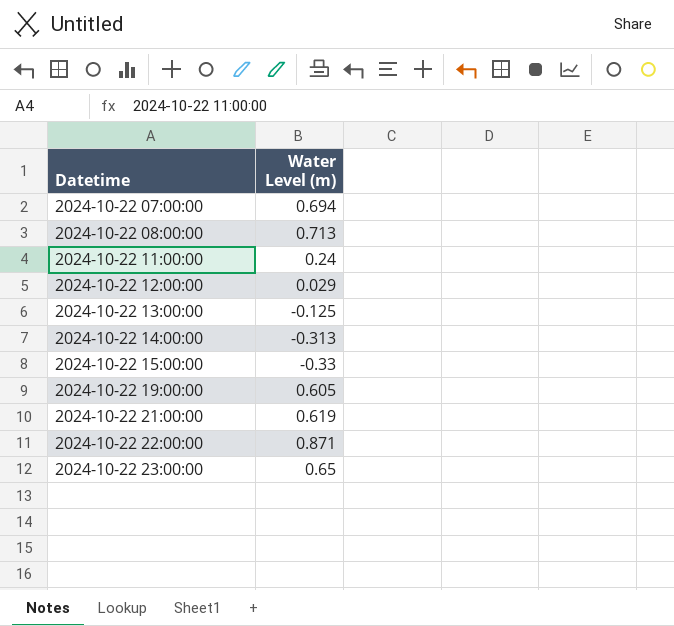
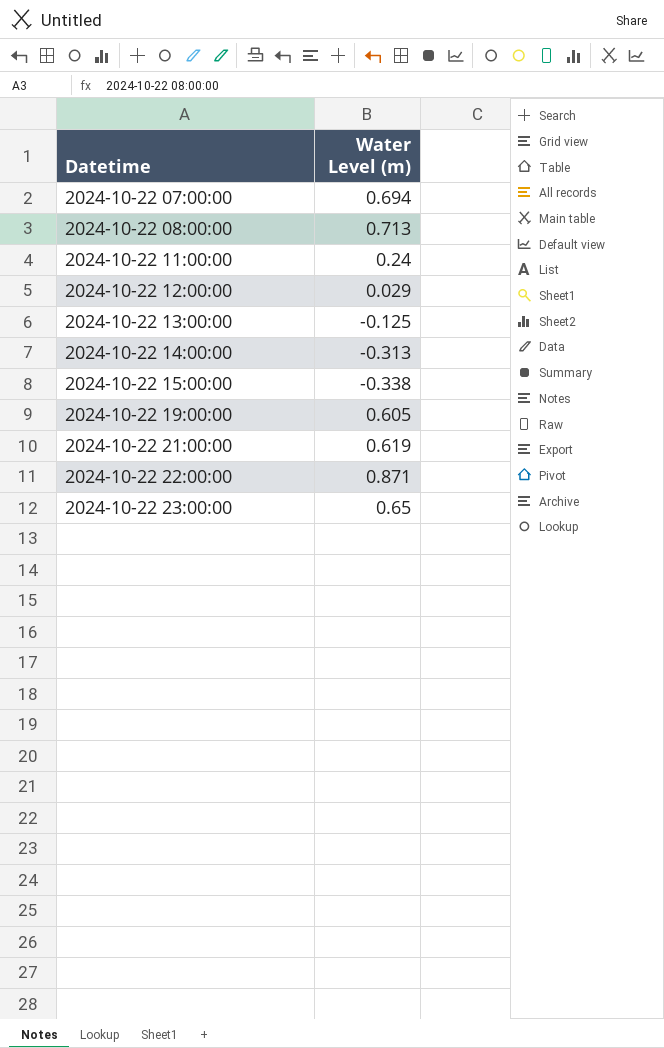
2024-10-22 15:00:00 | Water Level (m): -0.33 -> -0.338

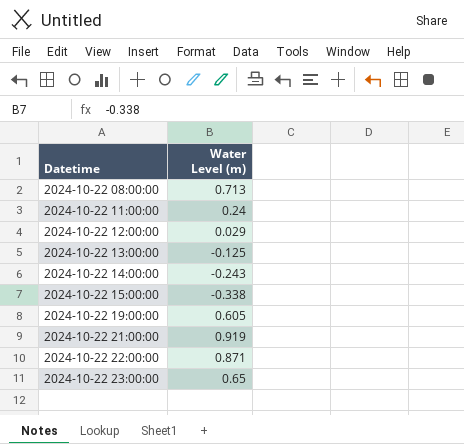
row 2024-10-22 07:00:00: 0.694 -> none
2024-10-22 14:00:00 | Water Level (m): -0.313 -> -0.243
2024-10-22 21:00:00 | Water Level (m): 0.619 -> 0.919

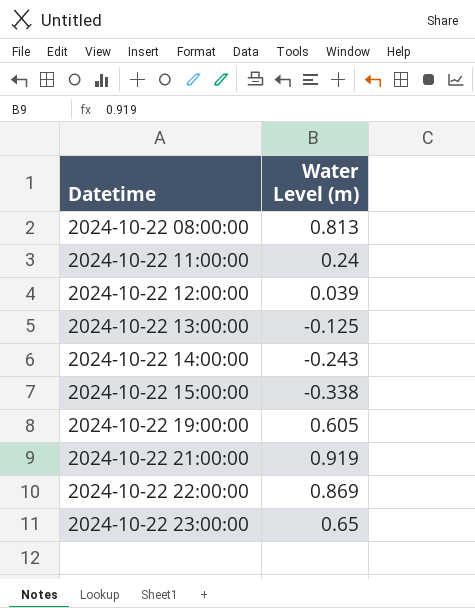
2024-10-22 08:00:00 | Water Level (m): 0.713 -> 0.813
2024-10-22 12:00:00 | Water Level (m): 0.029 -> 0.039
2024-10-22 22:00:00 | Water Level (m): 0.871 -> 0.869

